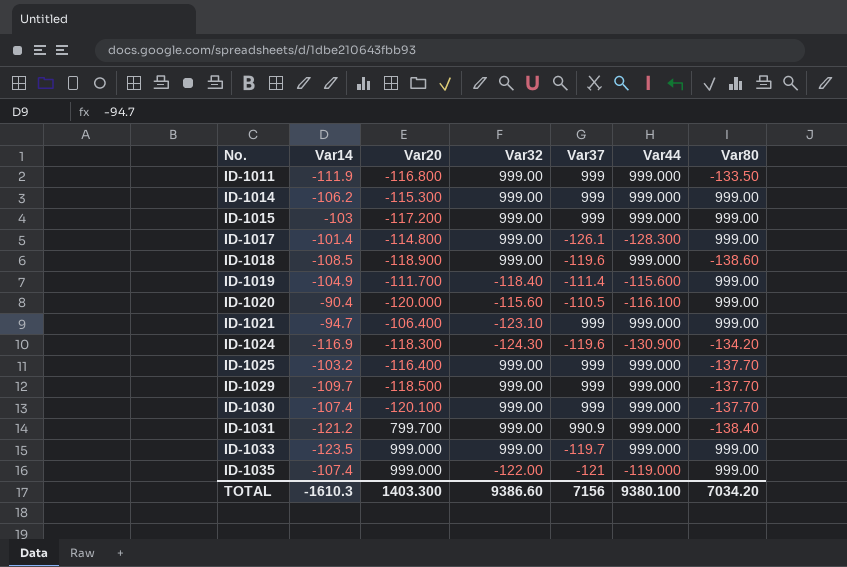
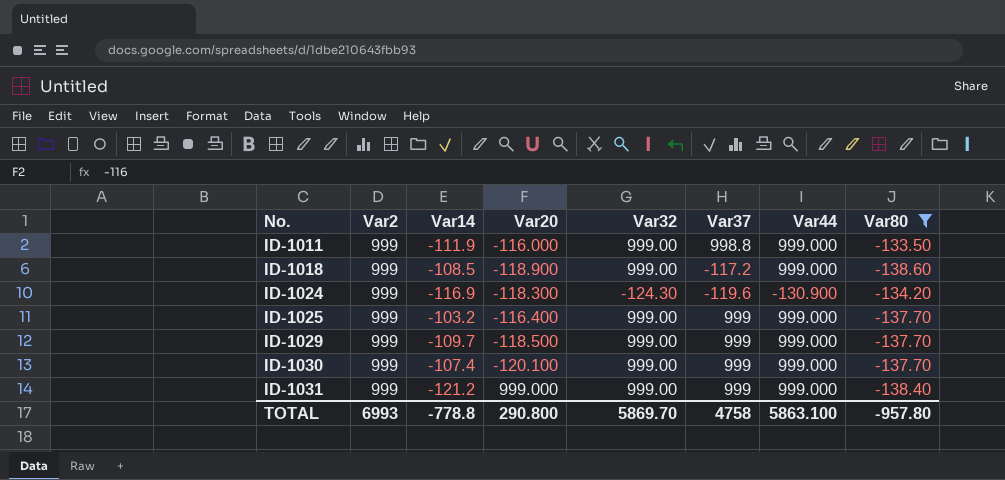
filter: none -> Var80 != 999.00
column Var2 | position: none -> 2
ID-1011 | Var20: -116.800 -> -116.000
ID-1011 | Var37: 999 -> 998.8
ID-1018 | Var37: -119.6 -> -117.2
ID-1031 | Var20: 799.700 -> 999.000
ID-1031 | Var37: 990.9 -> 999
TOTAL | Var14: -1610.3 -> -778.8
TOTAL | Var20: 1403.300 -> 290.800
TOTAL | Var32: 9386.60 -> 5869.70
TOTAL | Var37: 7156 -> 4758
TOTAL | Var44: 9380.100 -> 5863.100
TOTAL | Var80: 7034.20 -> -957.80

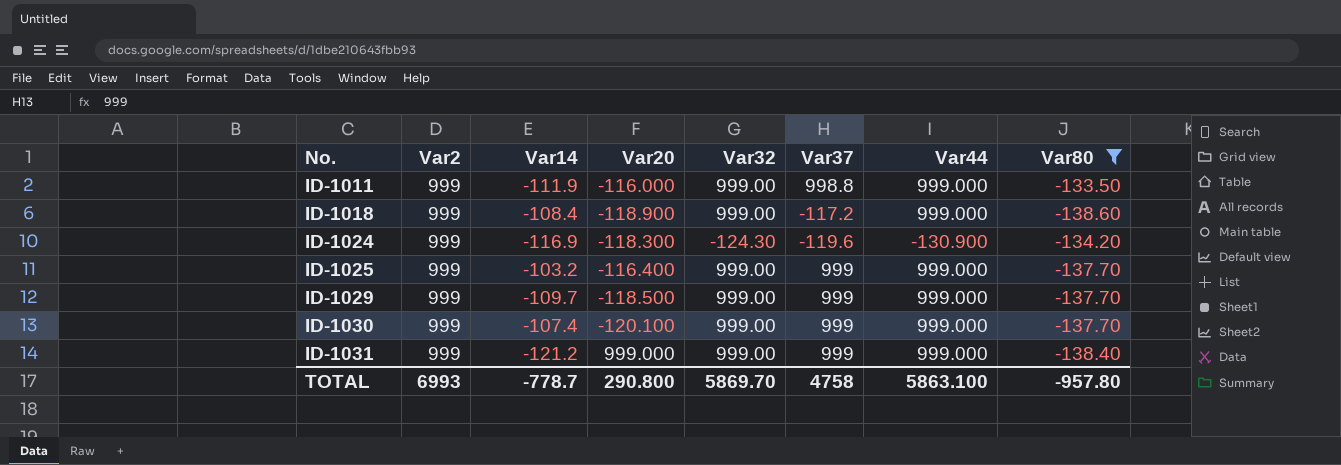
ID-1018 | Var14: -108.5 -> -108.4
TOTAL | Var14: -778.8 -> -778.7

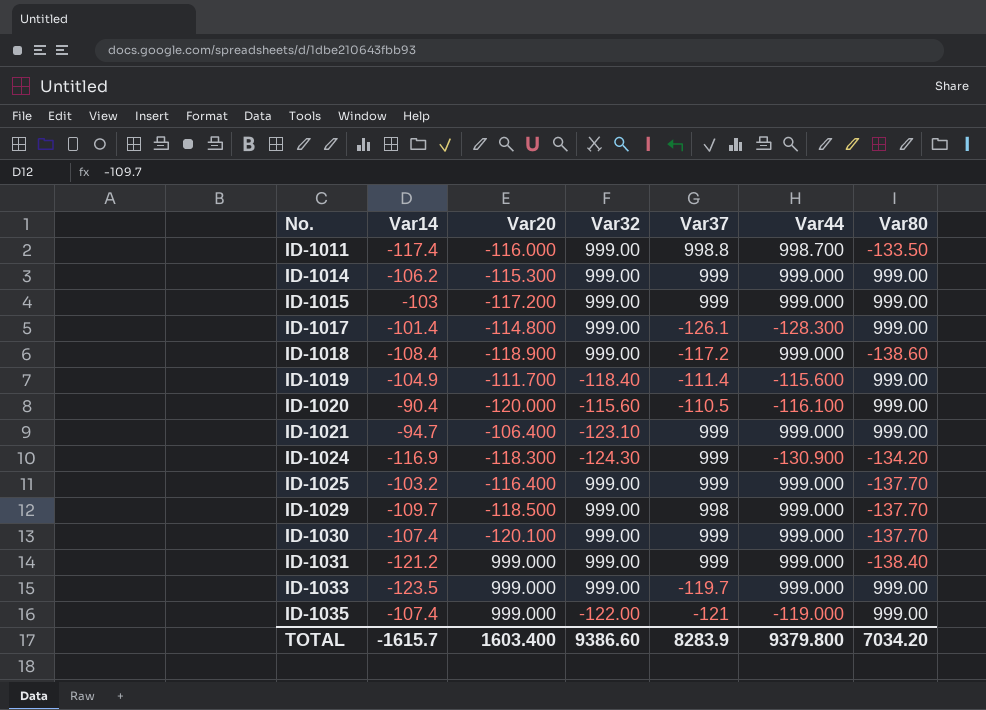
filter: Var80 != 999.00 -> none
column Var2 | position: 2 -> none
ID-1011 | Var14: -111.9 -> -117.4
ID-1011 | Var44: 999.000 -> 998.700
ID-1024 | Var37: -119.6 -> 999
ID-1029 | Var37: 999 -> 998
TOTAL | Var14: -778.7 -> -1615.7
TOTAL | Var20: 290.800 -> 1603.400
TOTAL | Var32: 5869.70 -> 9386.60
TOTAL | Var37: 4758 -> 8283.9
TOTAL | Var44: 5863.100 -> 9379.800
TOTAL | Var80: -957.80 -> 7034.20

